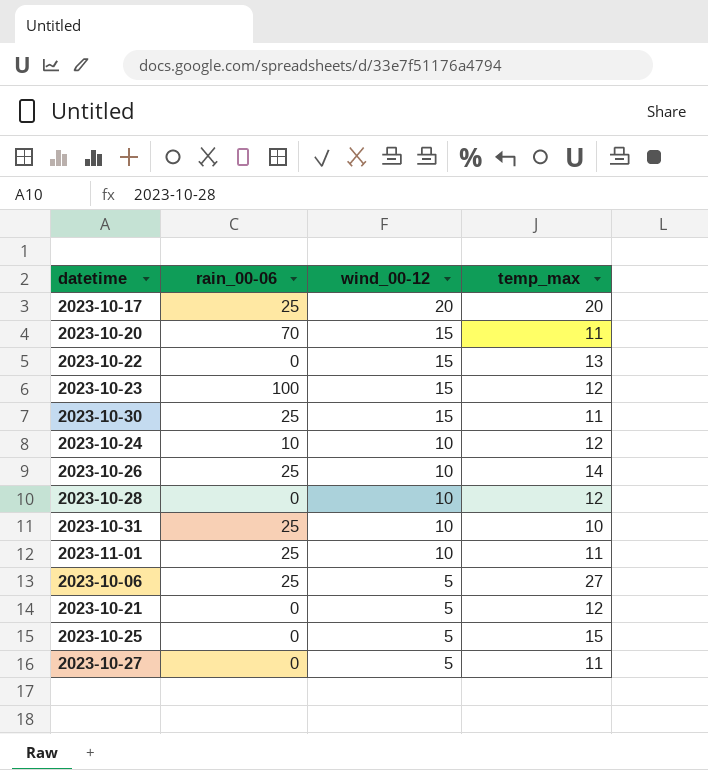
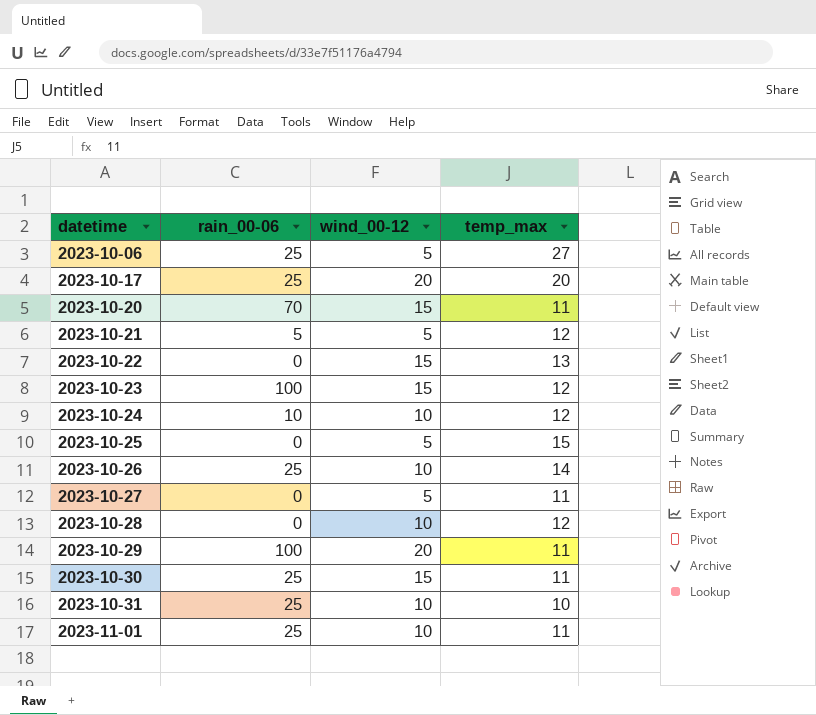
row order: wind_00-12 descending -> datetime ascending
2023-10-21 | rain_00-06: 0 -> 5
row 2023-10-29: none -> 100 | 20 | 11

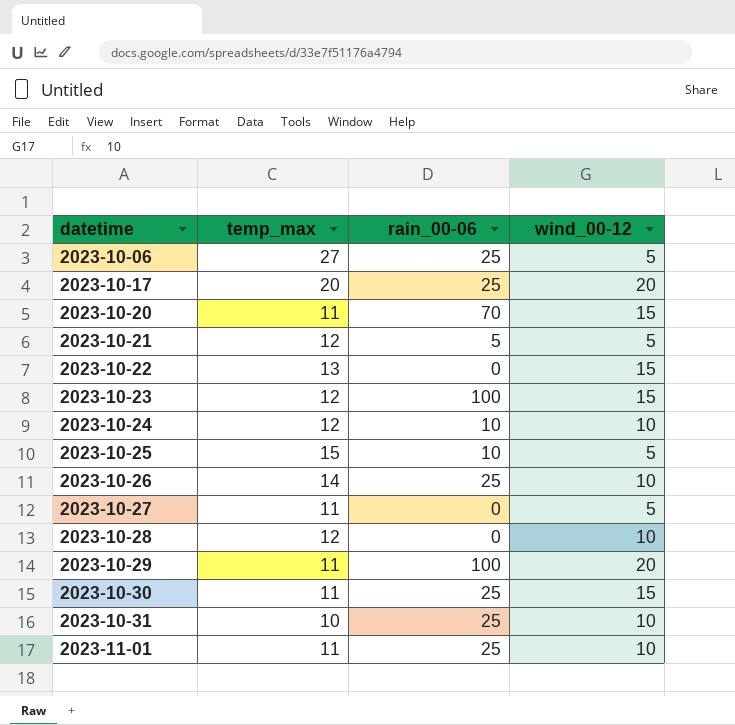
column temp_max | position: 4 -> 2
2023-10-25 | rain_00-06: 0 -> 10

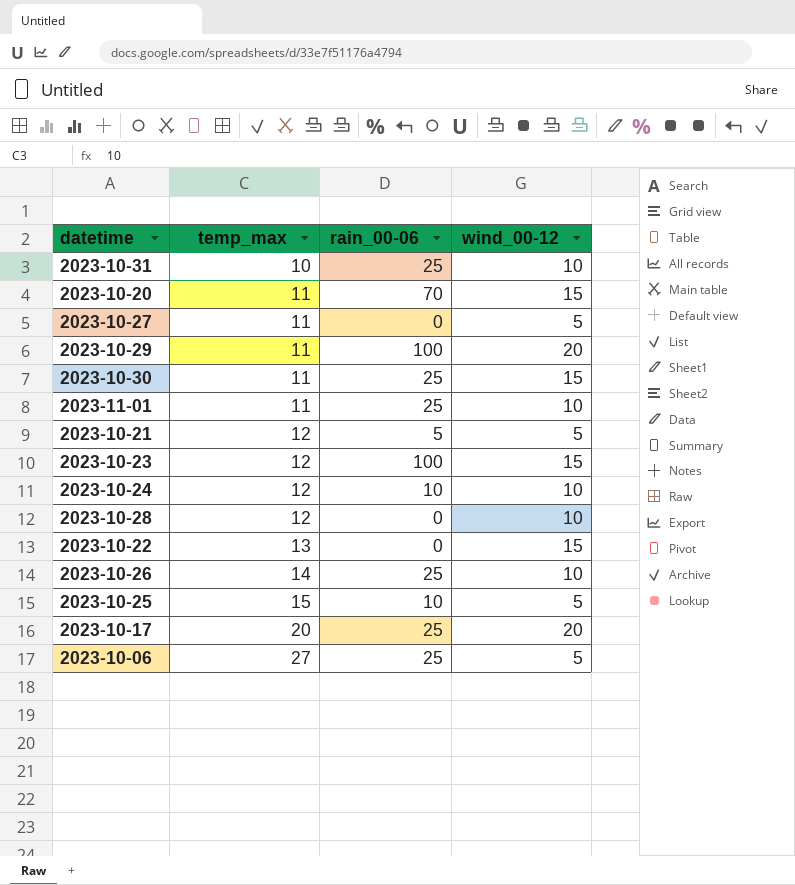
row order: datetime ascending -> temp_max ascending

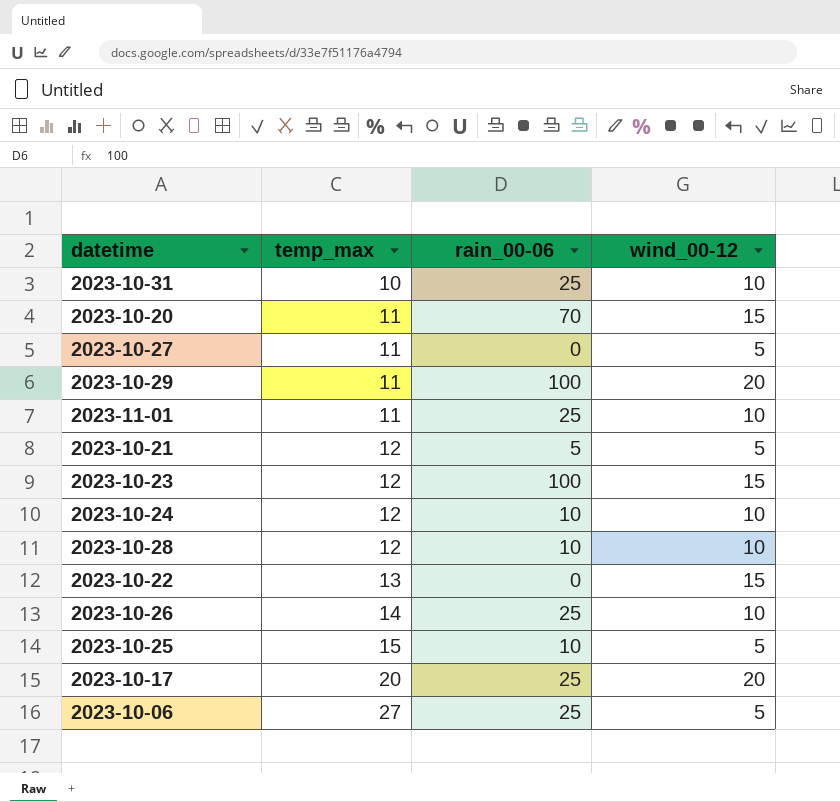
row 2023-10-30: 11 | 25 | 15 -> none
2023-10-28 | rain_00-06: 0 -> 10

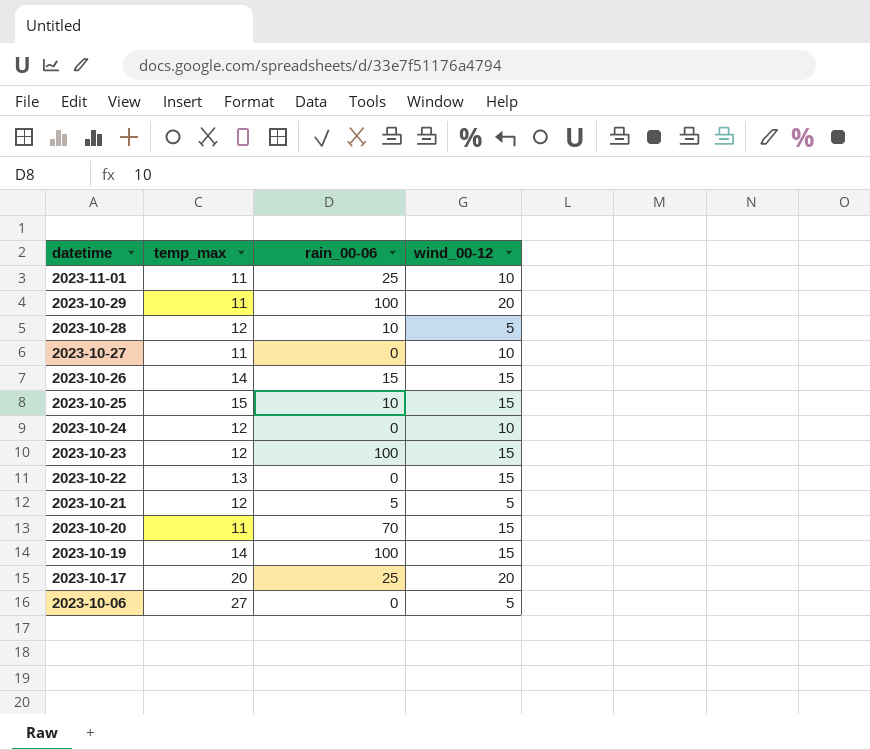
row order: temp_max ascending -> datetime descending
row 2023-10-31: 10 | 25 | 10 -> none
2023-10-28 | wind_00-12: 10 -> 5
2023-10-27 | wind_00-12: 5 -> 10
2023-10-26 | rain_00-06: 25 -> 15
2023-10-26 | wind_00-12: 10 -> 15
2023-10-25 | wind_00-12: 5 -> 15
2023-10-24 | rain_00-06: 10 -> 0
row 2023-10-19: none -> 14 | 100 | 15
2023-10-06 | rain_00-06: 25 -> 0

